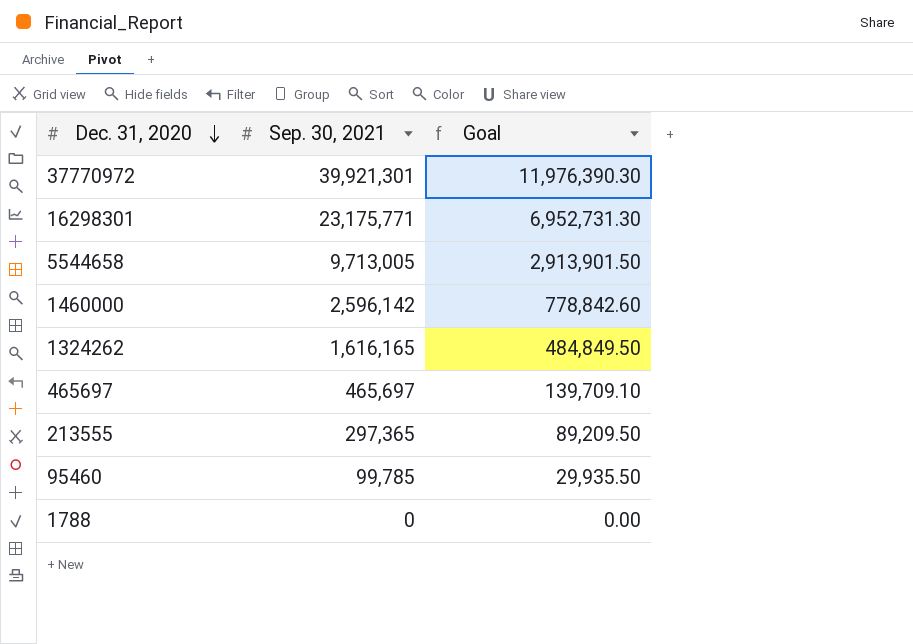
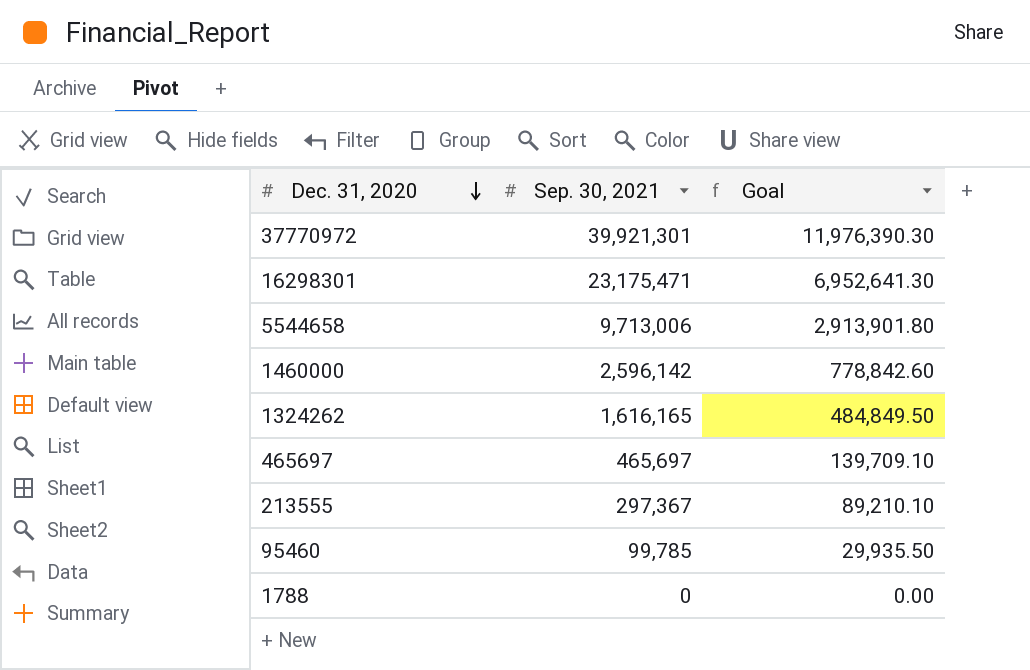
16298301 | Sep. 30, 2021: 23,175,771 -> 23,175,471
16298301 | Goal: 6,952,731.30 -> 6,952,641.30
5544658 | Sep. 30, 2021: 9,713,005 -> 9,713,006
5544658 | Goal: 2,913,901.50 -> 2,913,901.80
213555 | Sep. 30, 2021: 297,365 -> 297,367
213555 | Goal: 89,209.50 -> 89,210.10

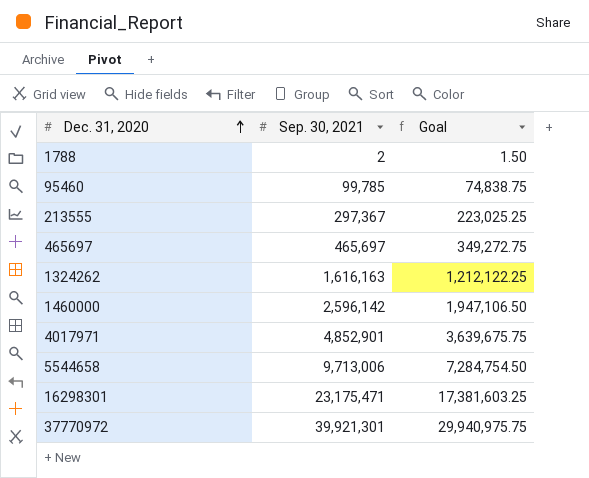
row order: Dec. 31, 2020 descending -> Dec. 31, 2020 ascending
column Goal | formula: [Sep. 30, 2021] * 0.3 -> [Sep. 30, 2021] * 0.75
1788 | Sep. 30, 2021: 0 -> 2
1324262 | Sep. 30, 2021: 1,616,165 -> 1,616,163
row 4017971: none -> 4,852,901 | 3,639,675.75

